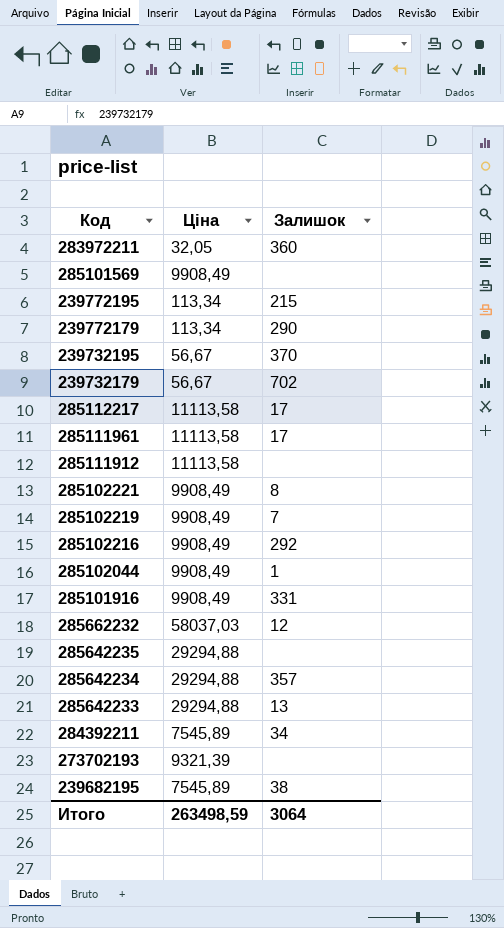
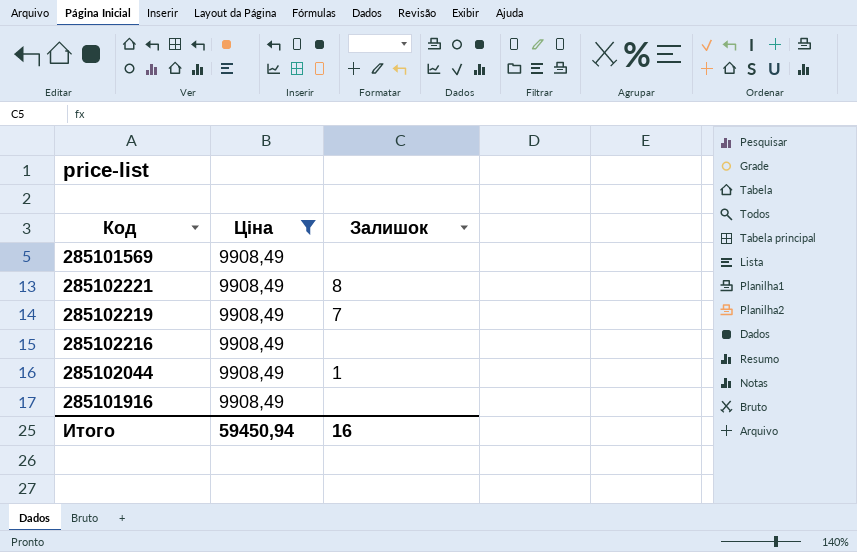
filter: none -> Ціна = 9908,49
285102216 | Залишок: 292 -> none
285101916 | Залишок: 331 -> none
Итого | Ціна: 263498,59 -> 59450,94
Итого | Залишок: 3064 -> 16

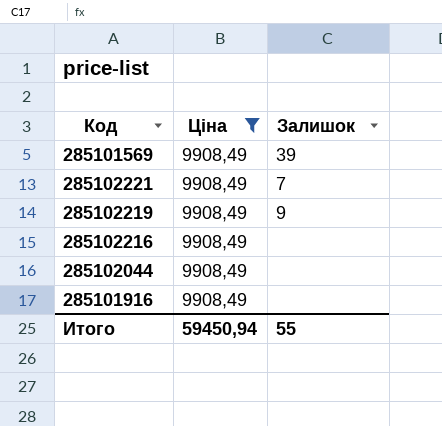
285101569 | Залишок: none -> 39
285102221 | Залишок: 8 -> 7
285102219 | Залишок: 7 -> 9
285102044 | Залишок: 1 -> none
Итого | Залишок: 16 -> 55

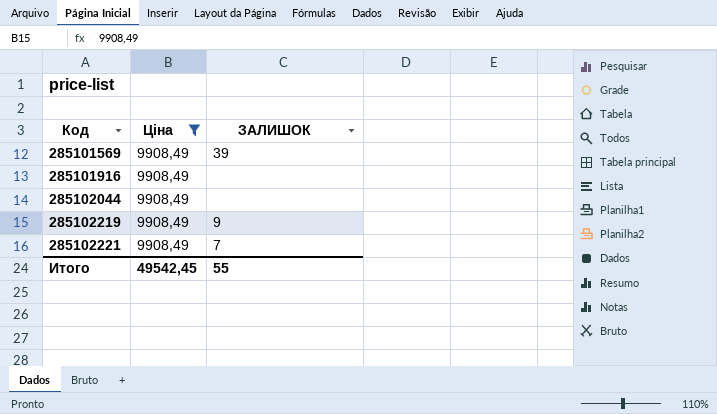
row order: none -> Код ascending
column name: Залишок -> ЗАЛИШОК
row 285102216: 9908,49 | none -> none
Итого | Ціна: 59450,94 -> 49542,45

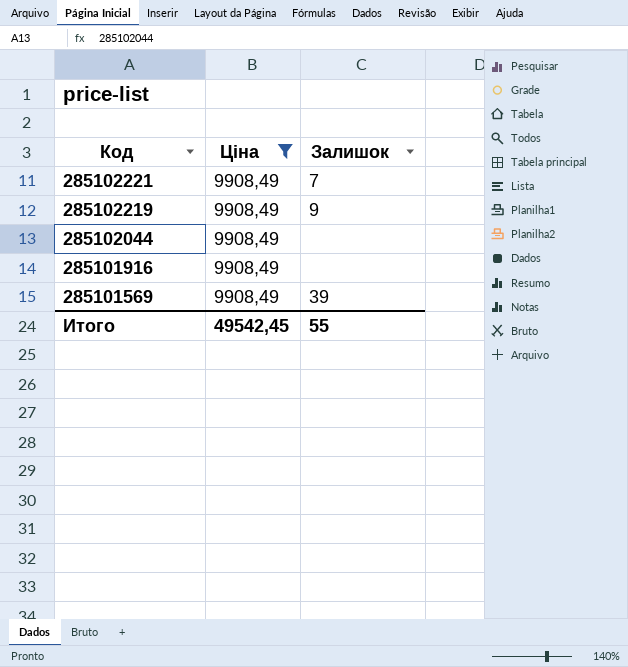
row order: Код ascending -> Код descending
column name: ЗАЛИШОК -> Залишок

